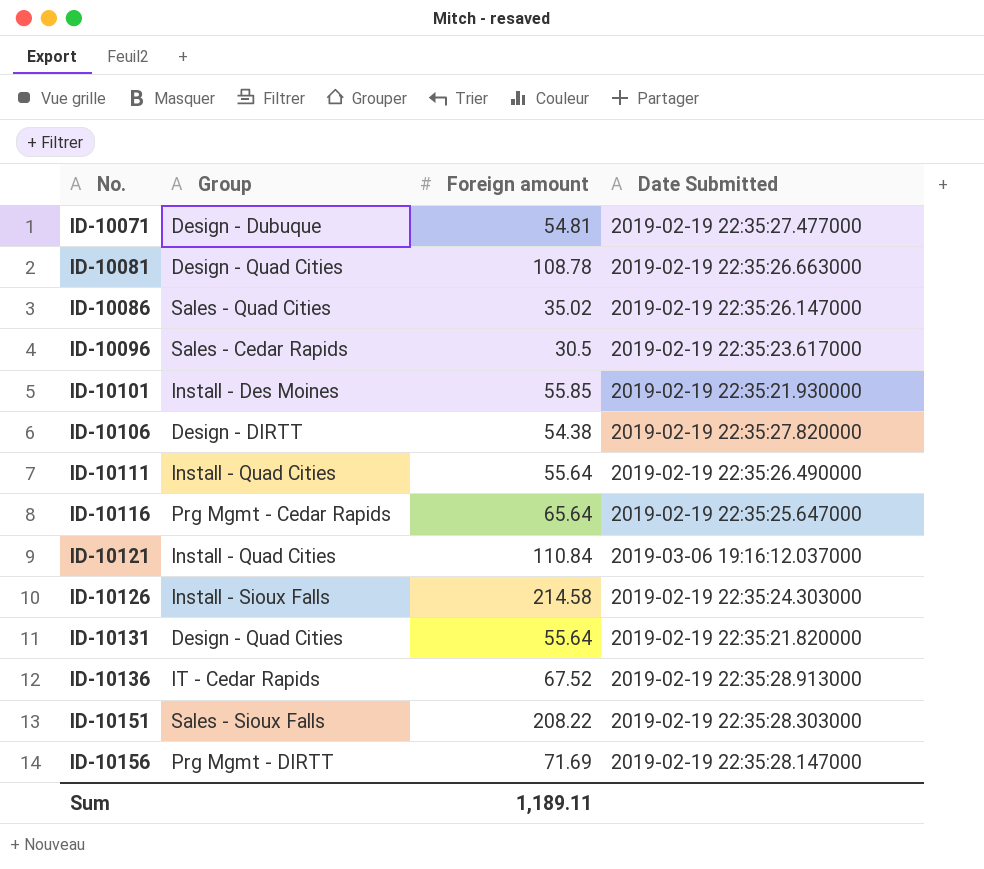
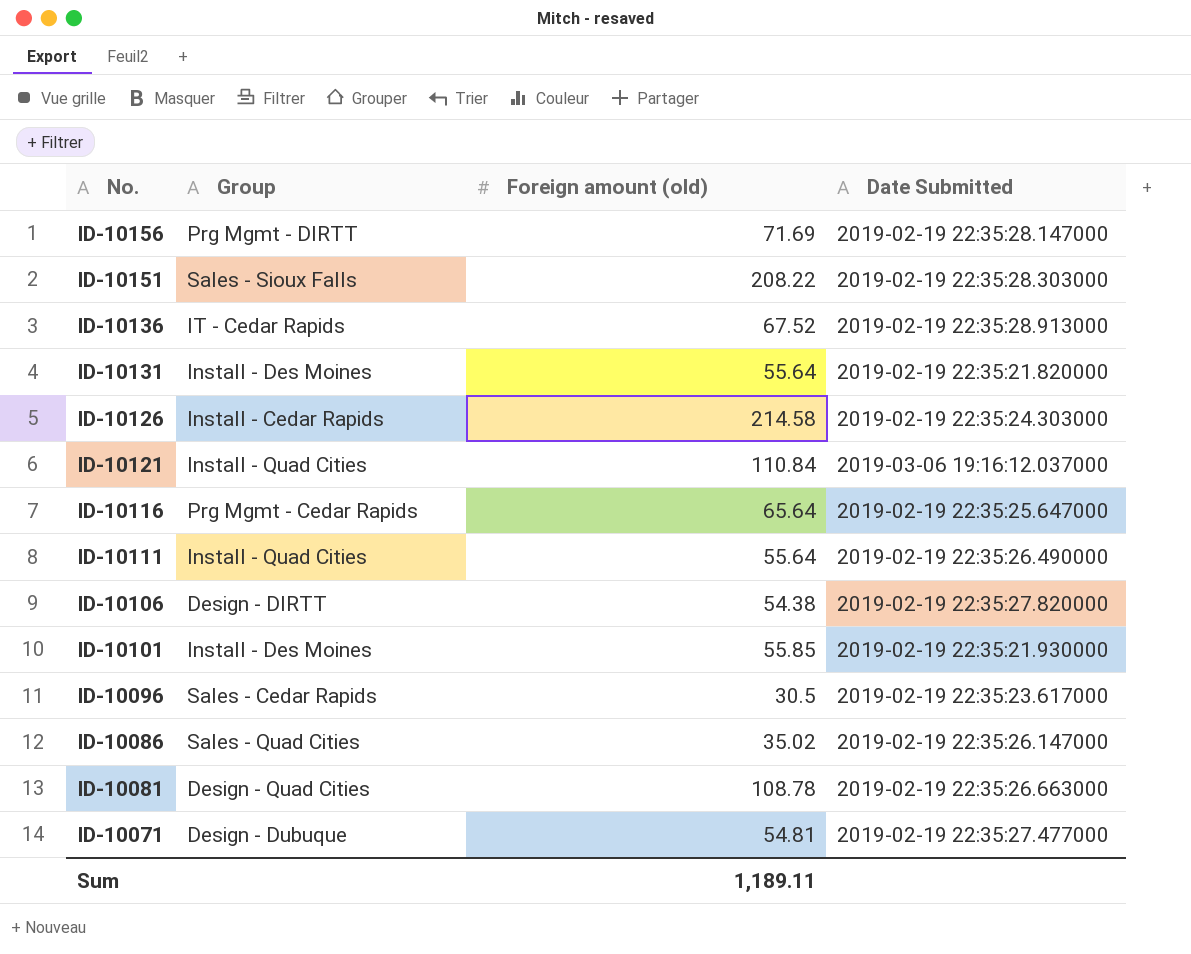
row order: No. ascending -> No. descending
column name: Foreign amount -> Foreign amount (old)
ID-10131 | Group: Design - Quad Cities -> Install - Des Moines
ID-10126 | Group: Install - Sioux Falls -> Install - Cedar Rapids

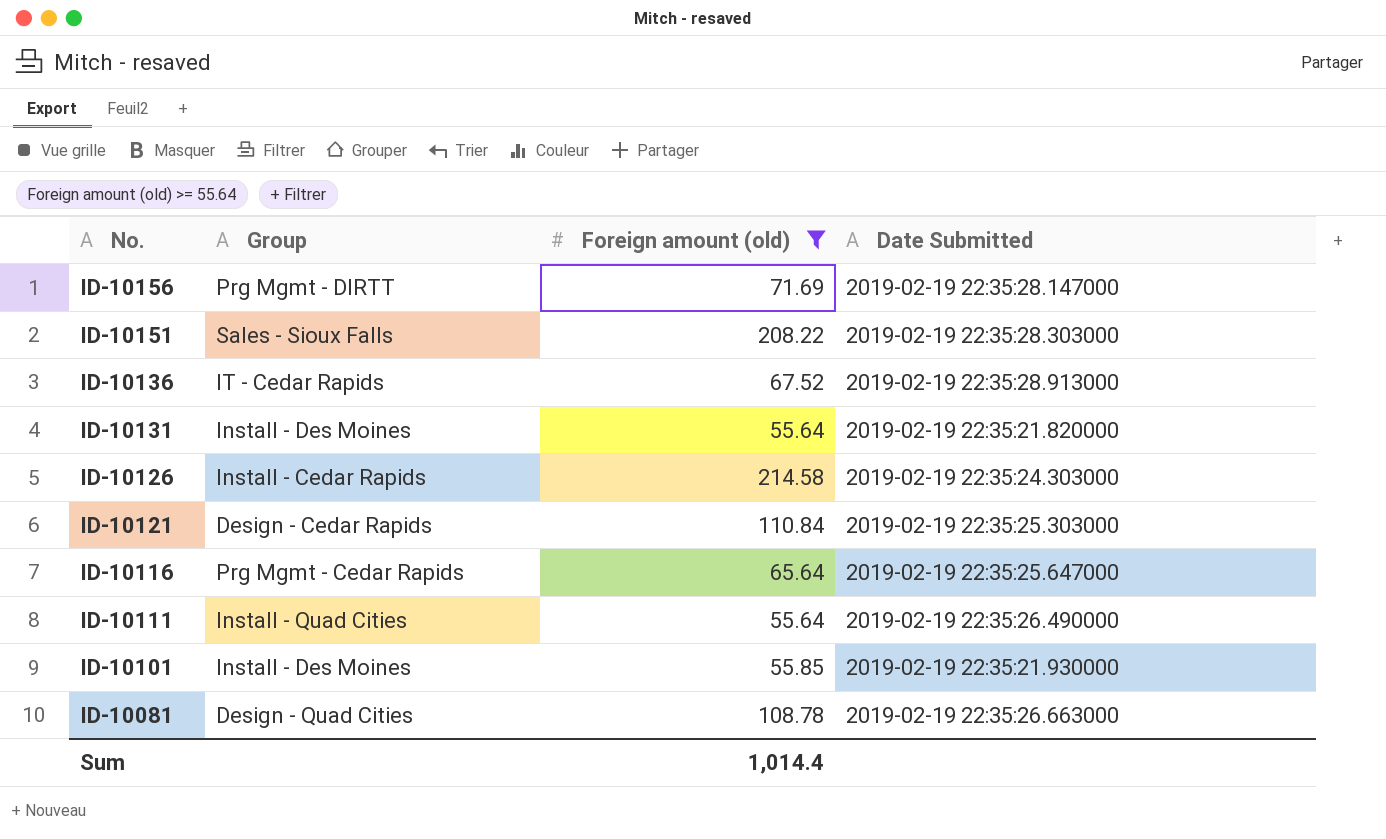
filter: none -> Foreign amount (old) >= 55.64
ID-10121 | Group: Install - Quad Cities -> Design - Cedar Rapids
ID-10121 | Date Submitted: 2019-03-06 19:16:12.037000 -> 2019-02-19 22:35:25.303000
Sum | Foreign amount (old): 1,189.11 -> 1,014.4

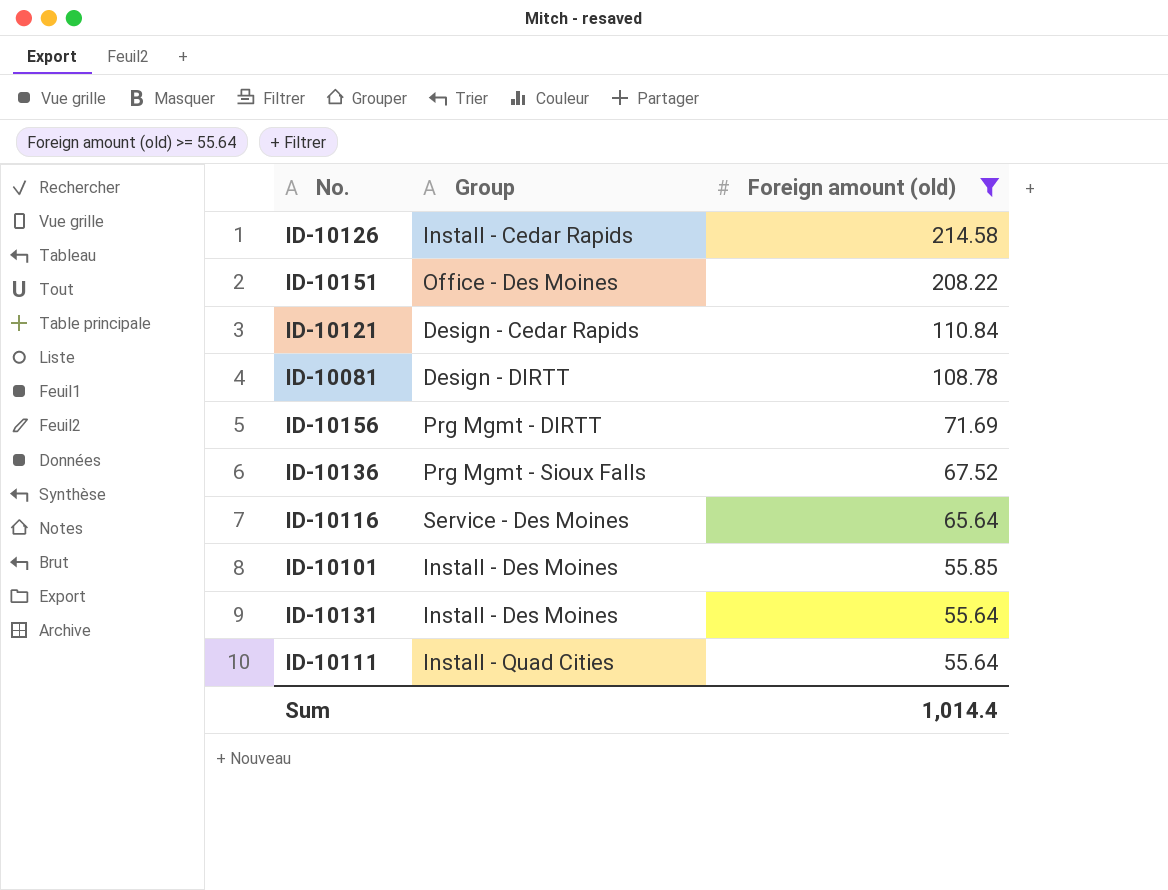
row order: No. descending -> Foreign amount (old) descending
column Date Submitted | position: 4 -> none
ID-10151 | Group: Sales - Sioux Falls -> Office - Des Moines
ID-10081 | Group: Design - Quad Cities -> Design - DIRTT
ID-10136 | Group: IT - Cedar Rapids -> Prg Mgmt - Sioux Falls
ID-10116 | Group: Prg Mgmt - Cedar Rapids -> Service - Des Moines

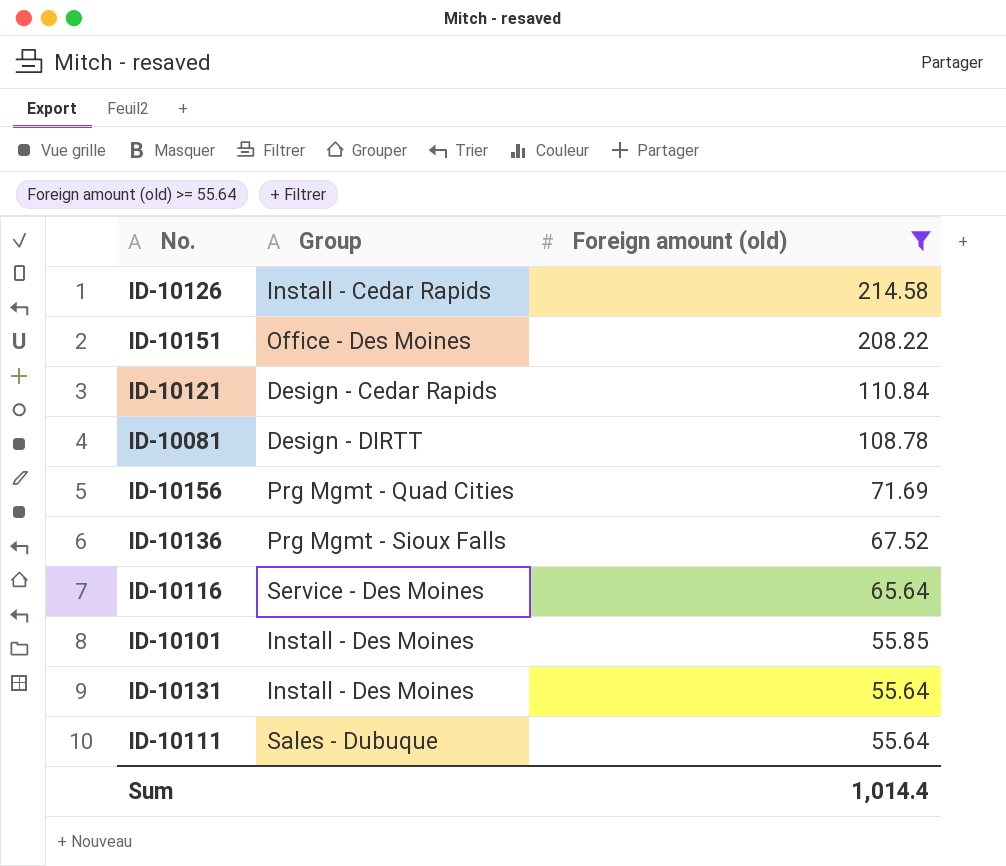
ID-10156 | Group: Prg Mgmt - DIRTT -> Prg Mgmt - Quad Cities
ID-10111 | Group: Install - Quad Cities -> Sales - Dubuque

